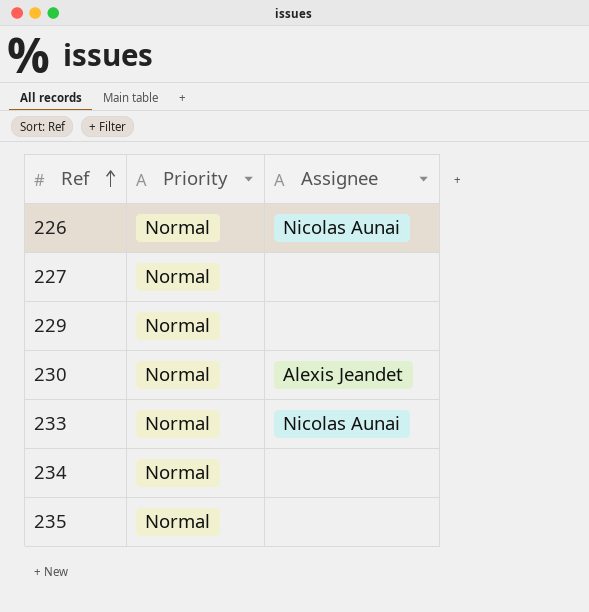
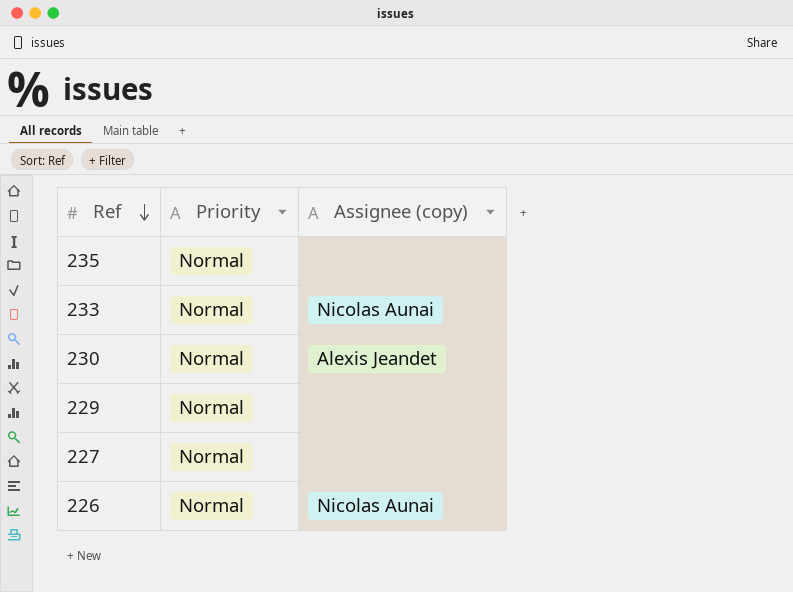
row order: Ref ascending -> Ref descending
column name: Assignee -> Assignee (copy)
row 234: Normal | none -> none

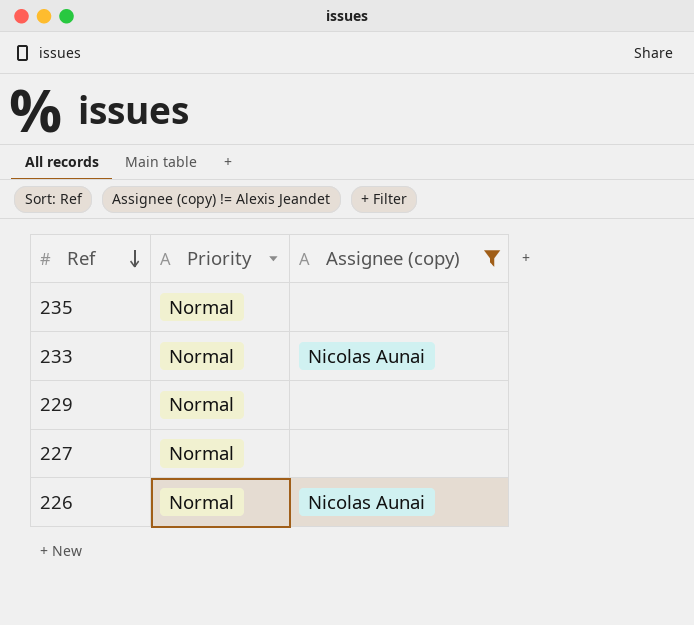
filter: none -> Assignee (copy) != Alexis Jeandet

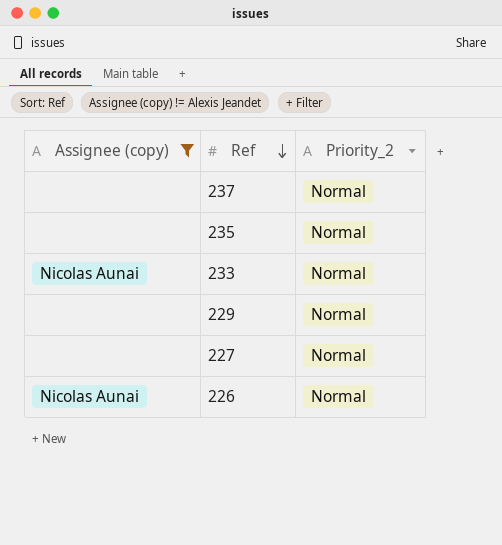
column Assignee (copy) | position: 3 -> 1
column name: Priority -> Priority_2
row 237: none -> none | Normal

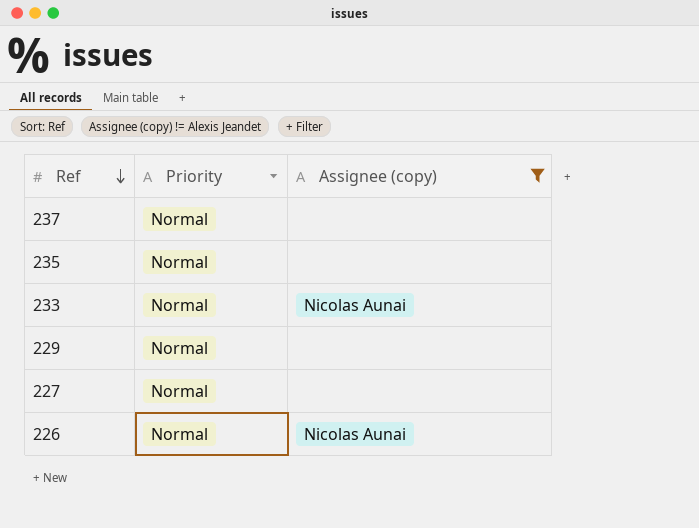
column name: Priority_2 -> Priority
column Assignee (copy) | position: 1 -> 3

